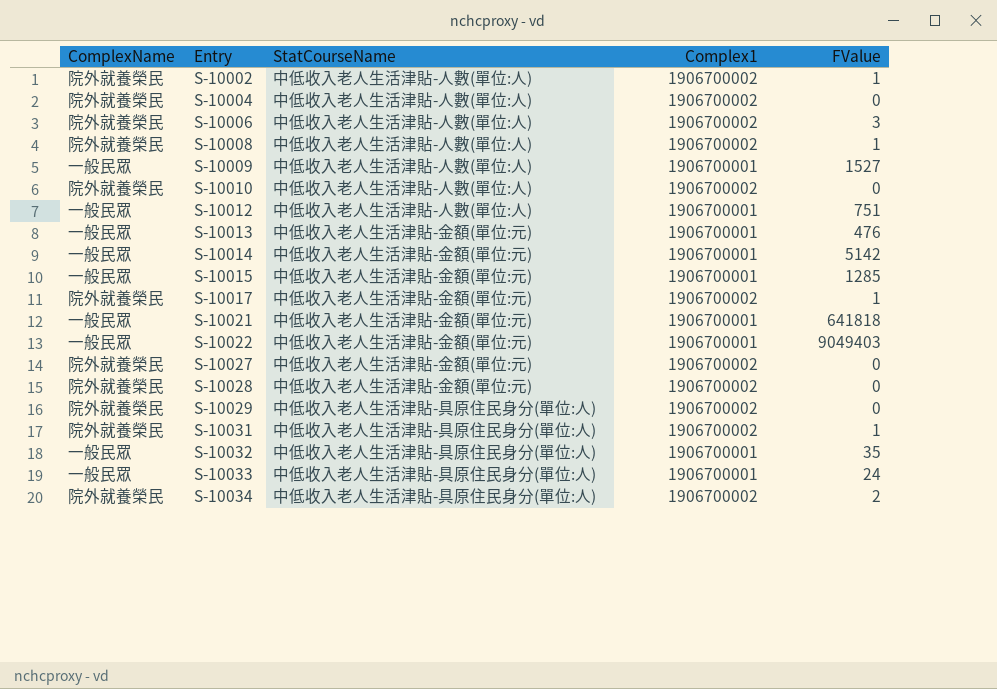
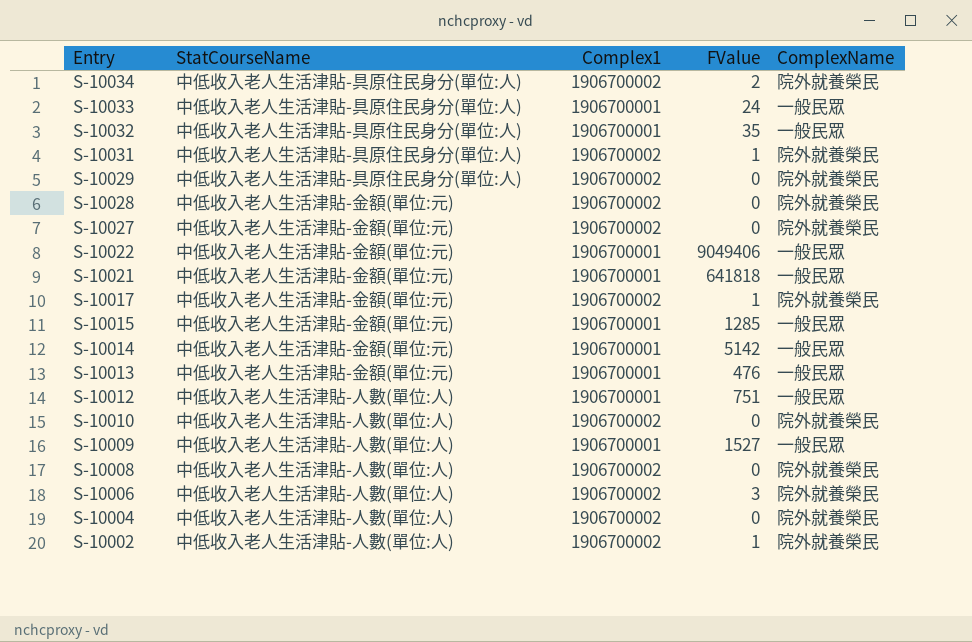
row order: Entry ascending -> Entry descending
column ComplexName | position: 1 -> 5
S-10022 | FValue: 9049403 -> 9049406
S-10008 | FValue: 1 -> 0

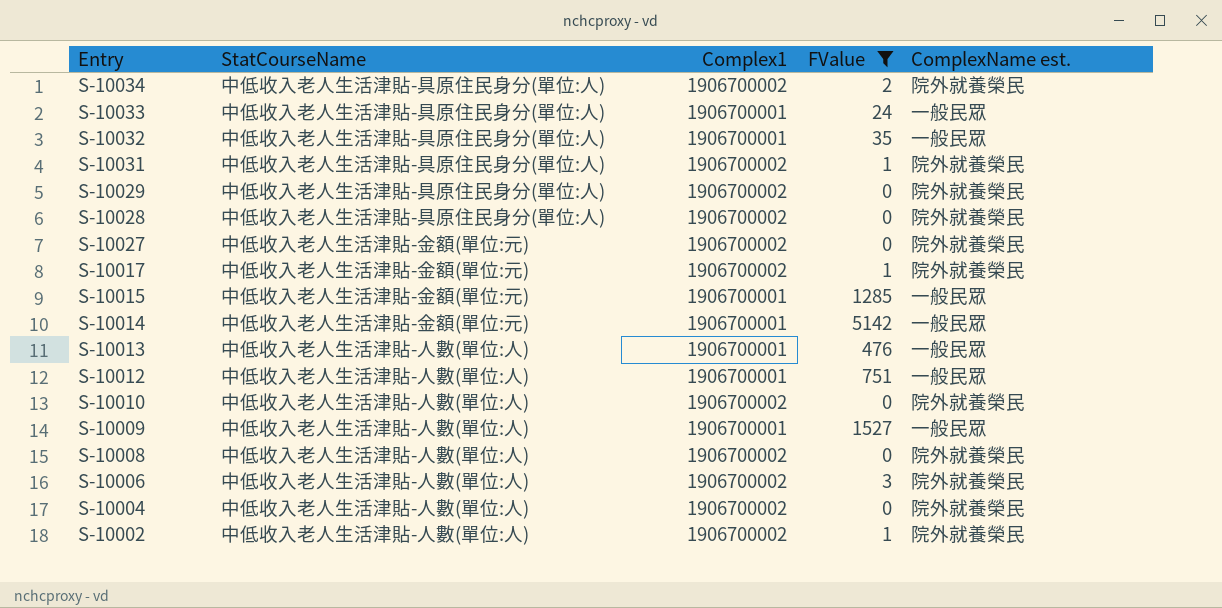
filter: none -> FValue <= 5142
column name: ComplexName -> ComplexName est.
S-10028 | StatCourseName: 中低收入老人生活津貼-金額(單位:元) -> 中低收入老人生活津貼-具原住民身分(單位:人)
S-10013 | StatCourseName: 中低收入老人生活津貼-金額(單位:元) -> 中低收入老人生活津貼-人數(單位:人)

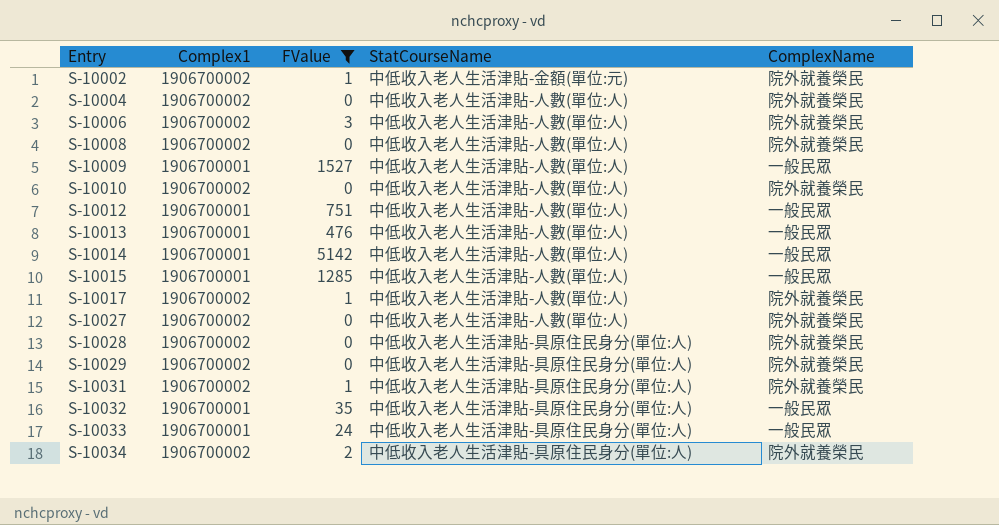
row order: Entry descending -> Entry ascending
column StatCourseName | position: 2 -> 4
column name: ComplexName est. -> ComplexName
S-10002 | StatCourseName: 中低收入老人生活津貼-人數(單位:人) -> 中低收入老人生活津貼-金額(單位:元)
S-10014 | StatCourseName: 中低收入老人生活津貼-金額(單位:元) -> 中低收入老人生活津貼-人數(單位:人)
S-10015 | StatCourseName: 中低收入老人生活津貼-金額(單位:元) -> 中低收入老人生活津貼-人數(單位:人)
S-10017 | StatCourseName: 中低收入老人生活津貼-金額(單位:元) -> 中低收入老人生活津貼-人數(單位:人)
S-10027 | StatCourseName: 中低收入老人生活津貼-金額(單位:元) -> 中低收入老人生活津貼-人數(單位:人)

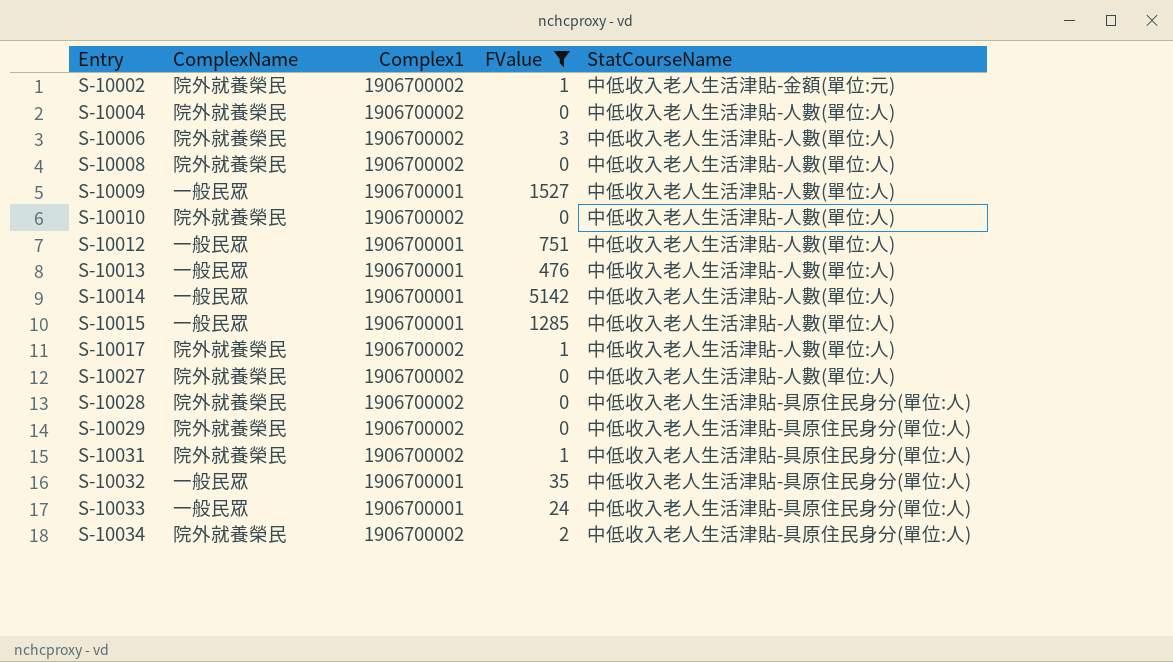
column ComplexName | position: 5 -> 2

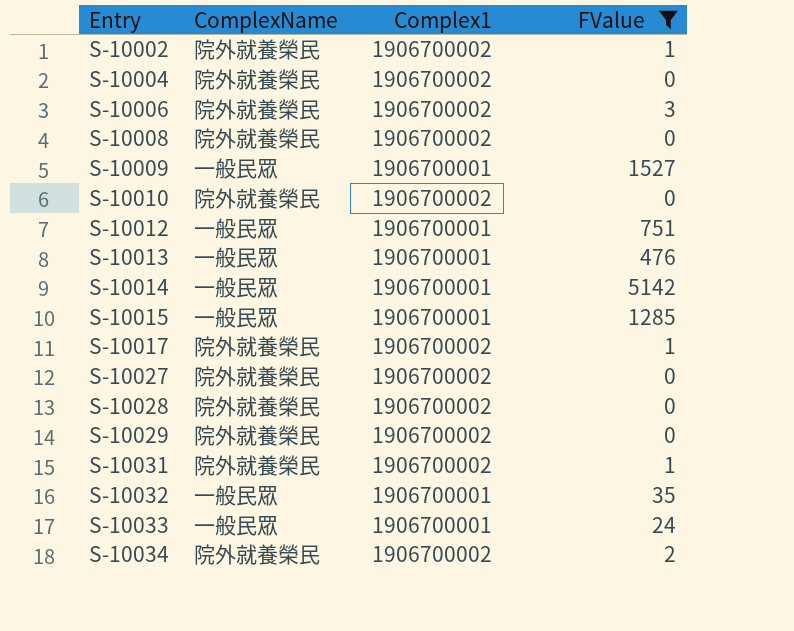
column StatCourseName | position: 5 -> none

